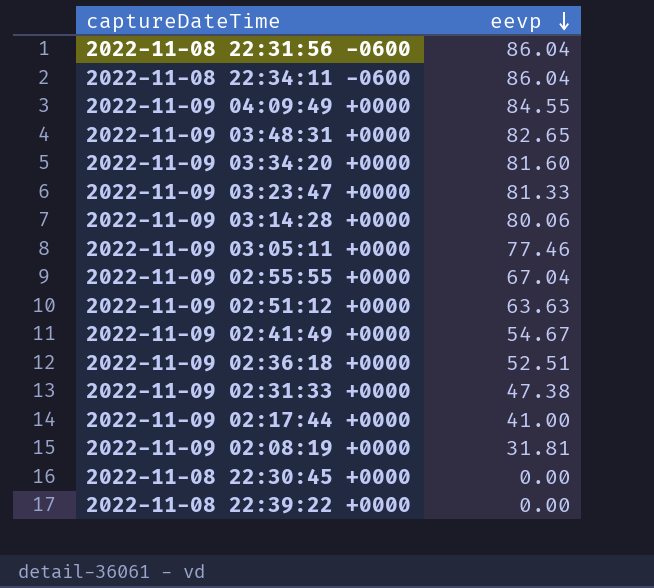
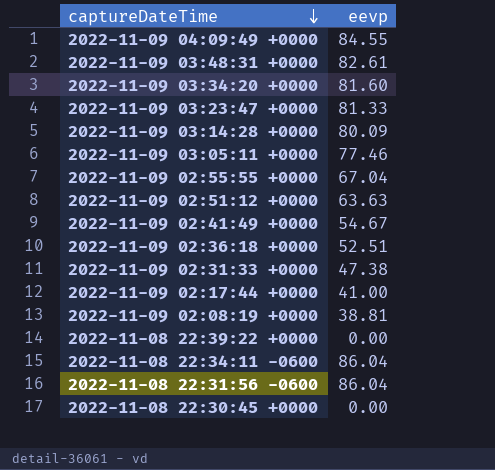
row order: eevp descending -> captureDateTime descending
2022-11-09 03:48:31 +0000 | eevp: 82.65 -> 82.61
2022-11-09 03:14:28 +0000 | eevp: 80.06 -> 80.09
2022-11-09 02:08:19 +0000 | eevp: 31.81 -> 38.81

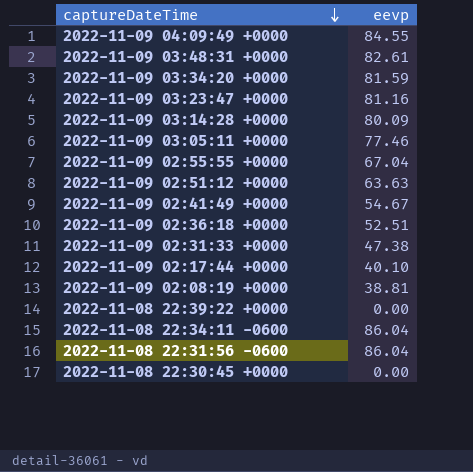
2022-11-09 03:34:20 +0000 | eevp: 81.60 -> 81.59
2022-11-09 03:23:47 +0000 | eevp: 81.33 -> 81.16
2022-11-09 02:17:44 +0000 | eevp: 41.00 -> 40.10

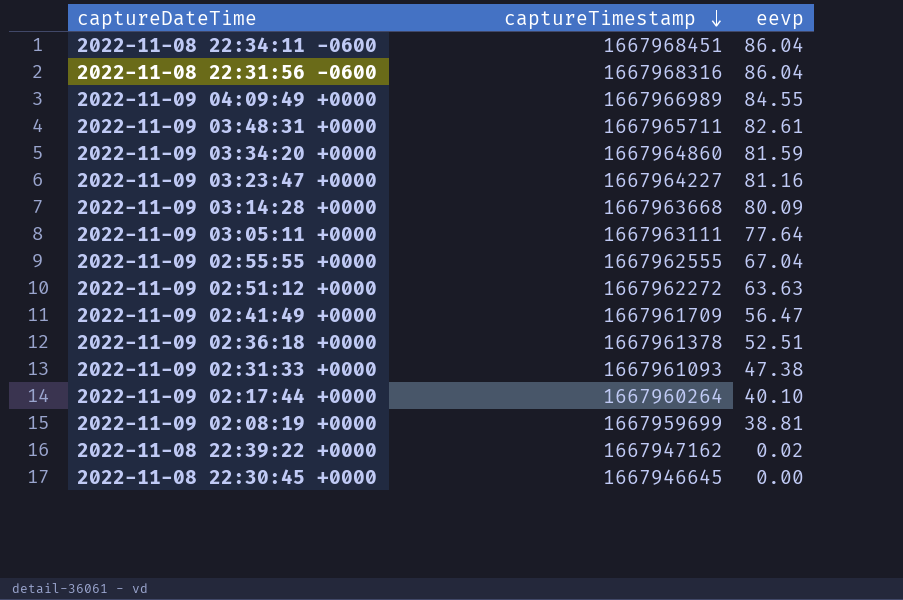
row order: captureDateTime descending -> captureTimestamp descending
column captureTimestamp | position: none -> 2
2022-11-09 03:05:11 +0000 | eevp: 77.46 -> 77.64
2022-11-09 02:41:49 +0000 | eevp: 54.67 -> 56.47
2022-11-08 22:39:22 +0000 | eevp: 0.00 -> 0.02

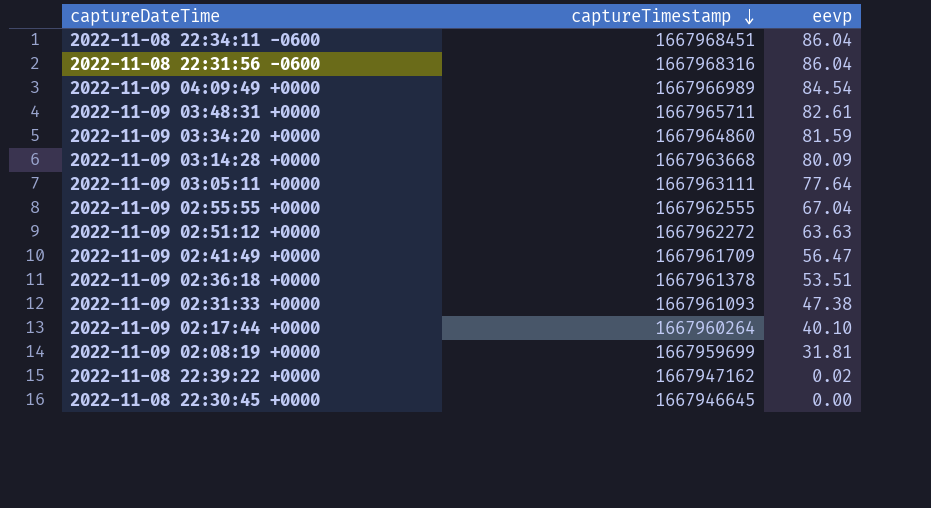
row 2022-11-09 03:23:47 +0000: 1667964227 | 81.16 -> none
2022-11-09 04:09:49 +0000 | eevp: 84.55 -> 84.54
2022-11-09 02:36:18 +0000 | eevp: 52.51 -> 53.51
2022-11-09 02:08:19 +0000 | eevp: 38.81 -> 31.81

